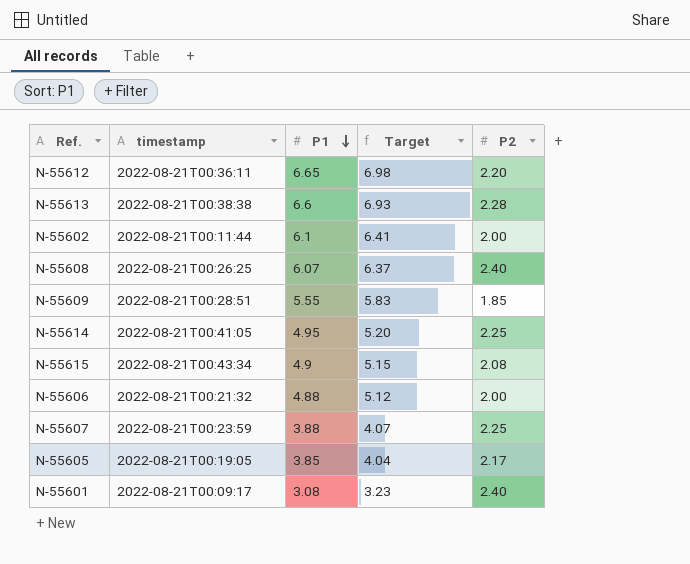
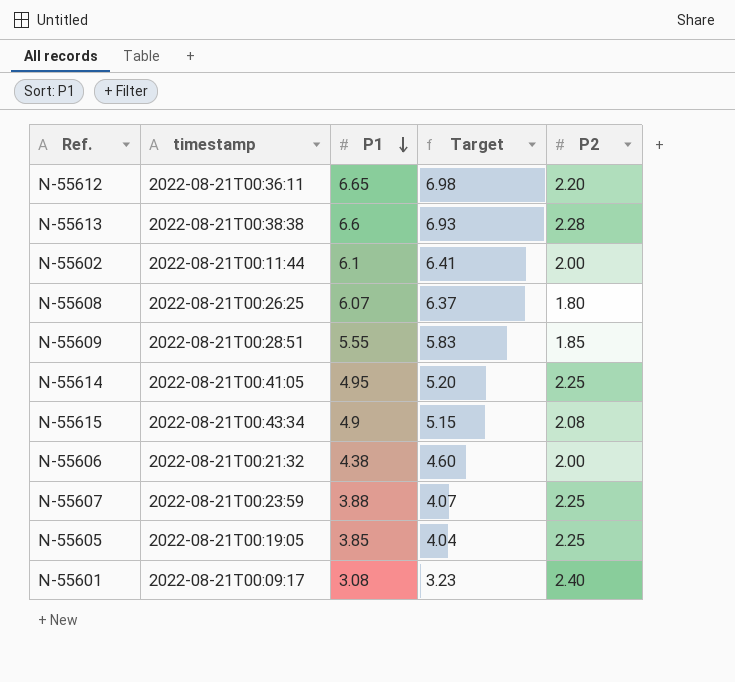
N-55608 | P2: 2.40 -> 1.80
N-55606 | P1: 4.88 -> 4.38
N-55606 | Target: 5.12 -> 4.60
N-55605 | P2: 2.17 -> 2.25

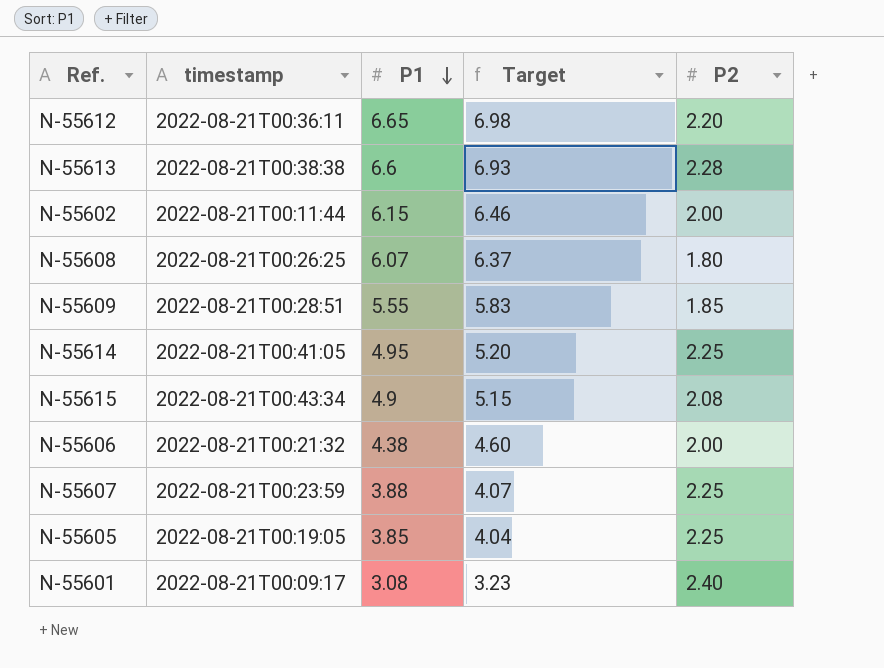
N-55602 | P1: 6.1 -> 6.15
N-55602 | Target: 6.41 -> 6.46

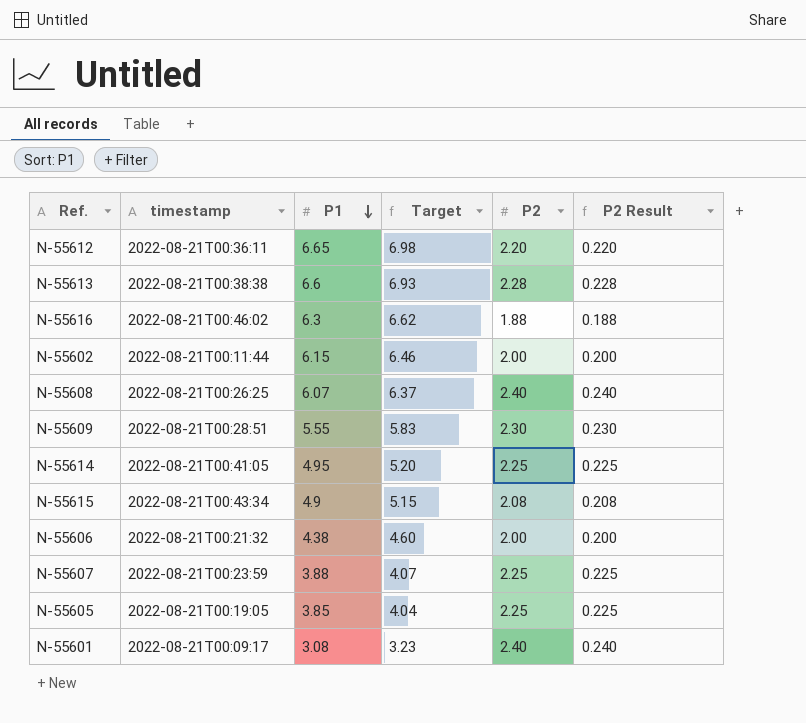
column P2 Result | formula: none -> [P2] * 0.1
row N-55616: none -> 2022-08-21T00:46:02 | 6.3 | 6.62 | 1.88 | 0.188
N-55608 | P2: 1.80 -> 2.40
N-55609 | P2: 1.85 -> 2.30

